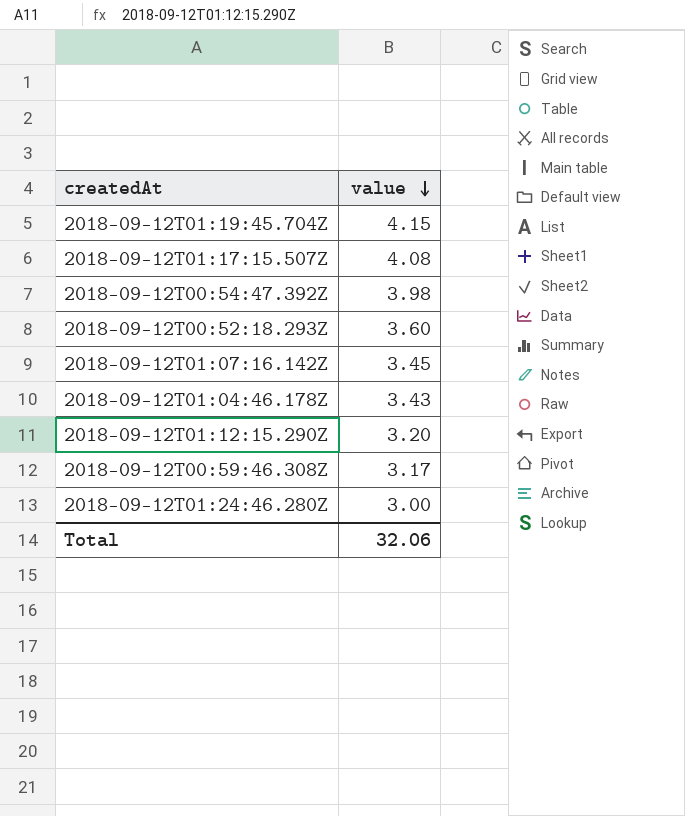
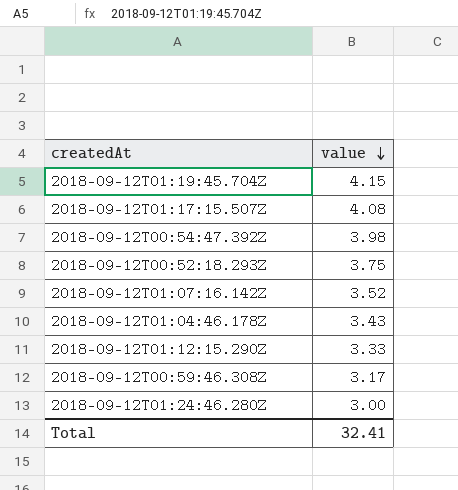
2018-09-12T00:52:18.293Z | value: 3.60 -> 3.75
2018-09-12T01:07:16.142Z | value: 3.45 -> 3.52
2018-09-12T01:12:15.290Z | value: 3.20 -> 3.33
Total | value: 32.06 -> 32.41

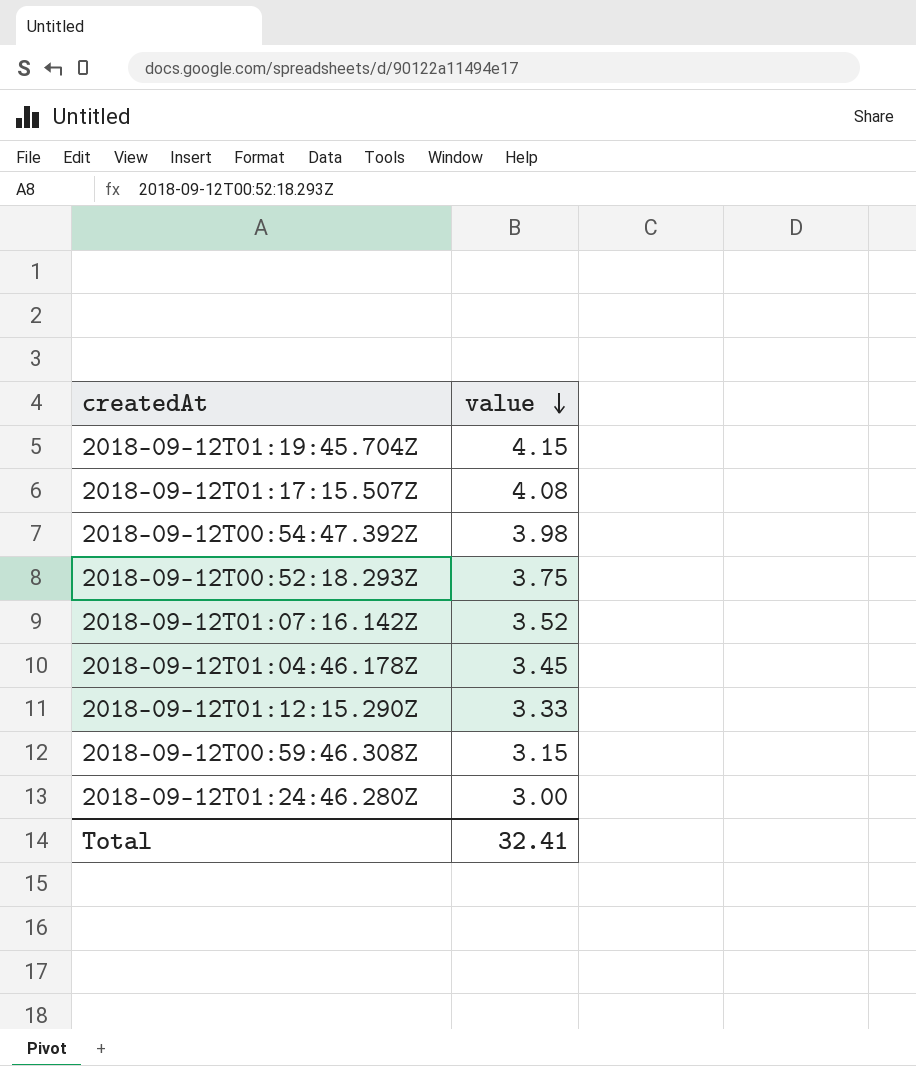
2018-09-12T01:04:46.178Z | value: 3.43 -> 3.45
2018-09-12T00:59:46.308Z | value: 3.17 -> 3.15

